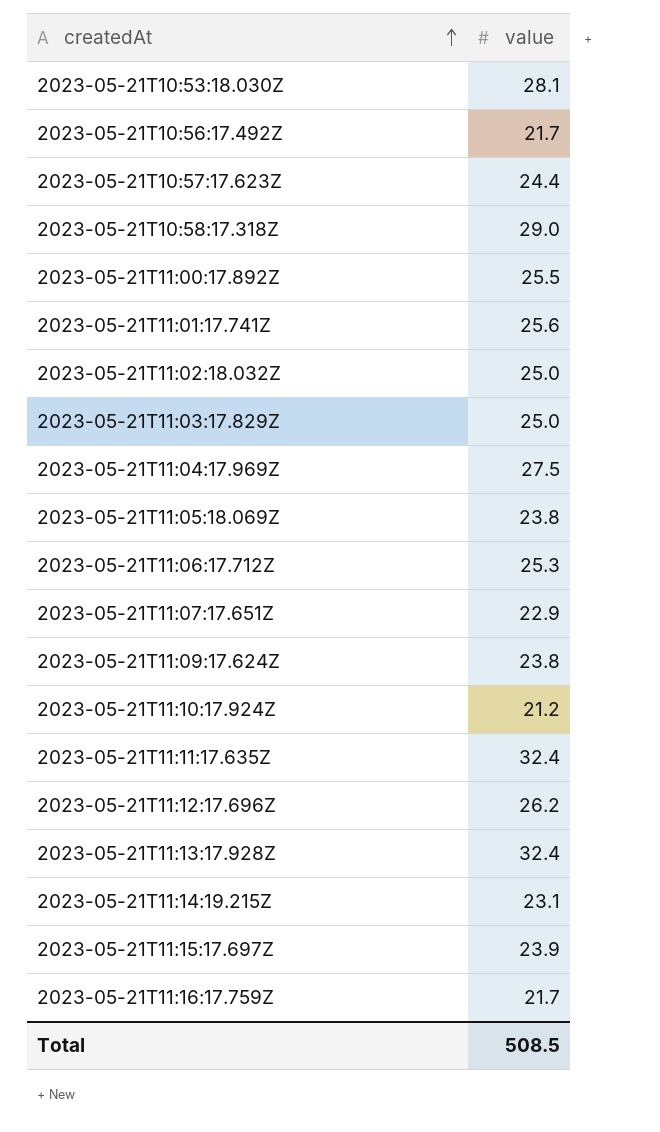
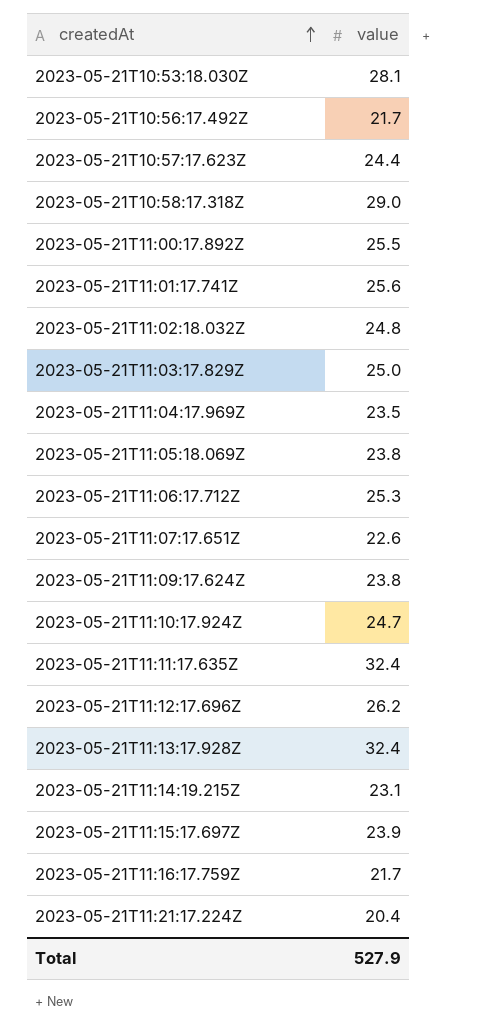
2023-05-21T11:02:18.032Z | value: 25.0 -> 24.8
2023-05-21T11:04:17.969Z | value: 27.5 -> 23.5
2023-05-21T11:07:17.651Z | value: 22.9 -> 22.6
2023-05-21T11:10:17.924Z | value: 21.2 -> 24.7
row 2023-05-21T11:21:17.224Z: none -> 20.4
Total | value: 508.5 -> 527.9

